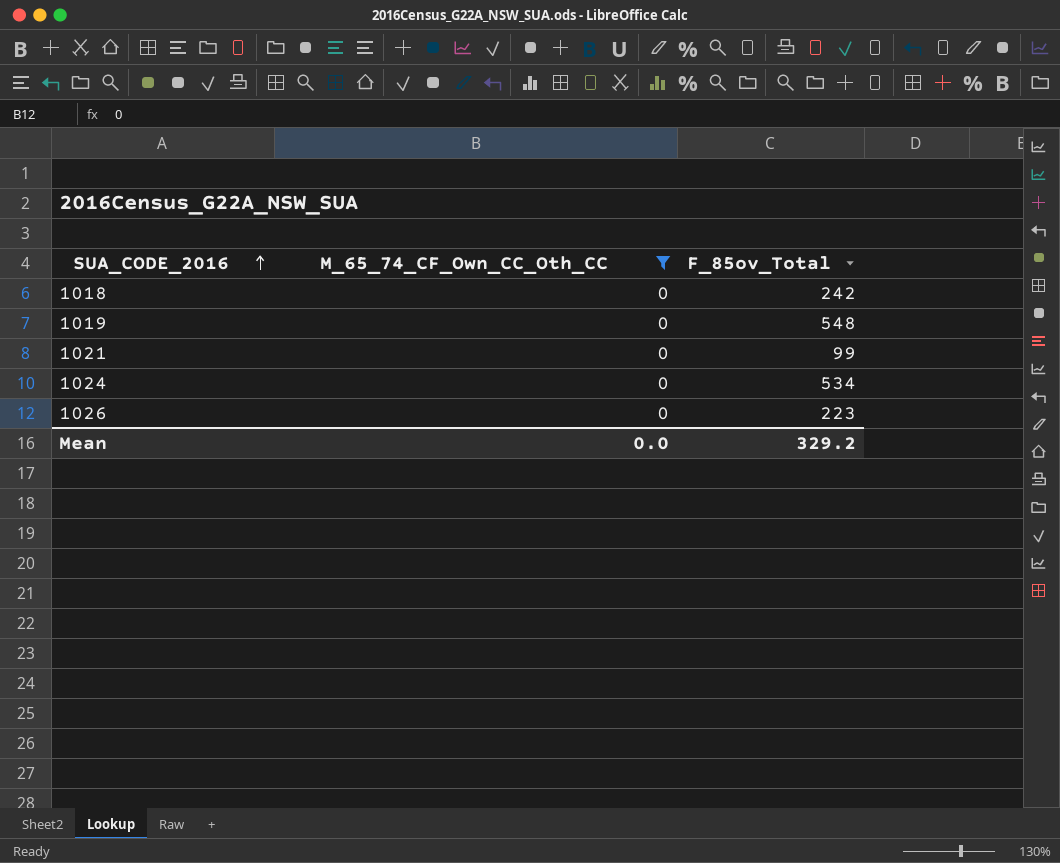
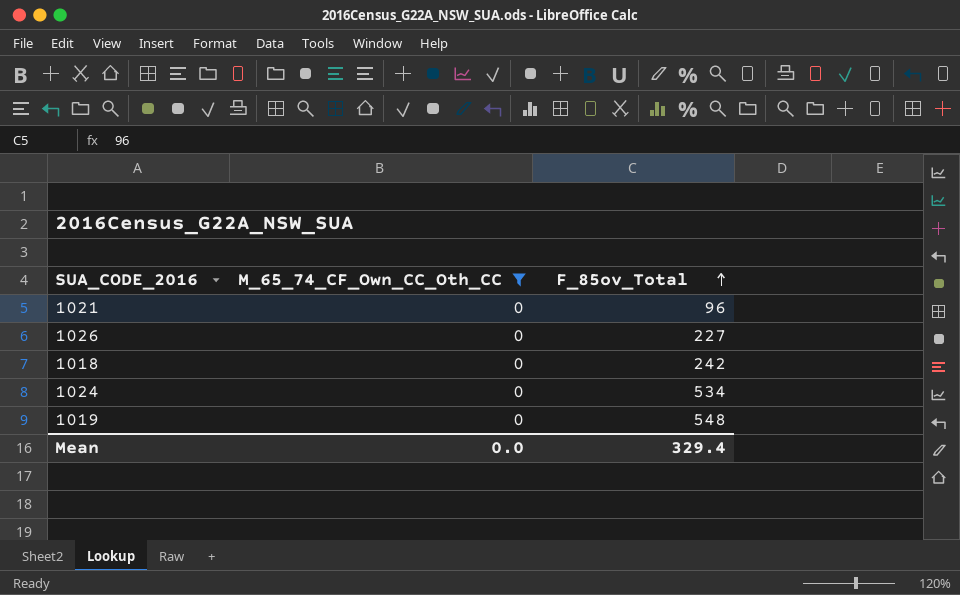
row order: SUA_CODE_2016 ascending -> F_85ov_Total ascending
1021 | F_85ov_Total: 99 -> 96
1026 | F_85ov_Total: 223 -> 227
Mean | F_85ov_Total: 329.2 -> 329.4

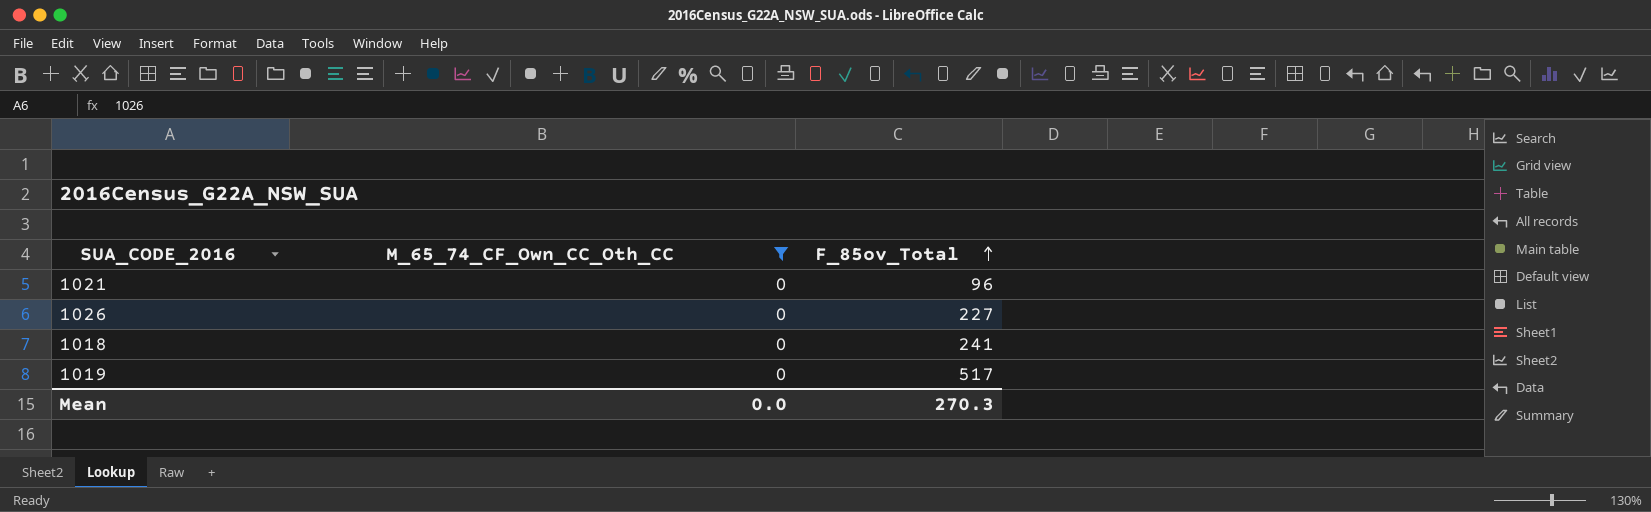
row 1024: 0 | 534 -> none
1018 | F_85ov_Total: 242 -> 241
1019 | F_85ov_Total: 548 -> 517
Mean | F_85ov_Total: 329.4 -> 270.3

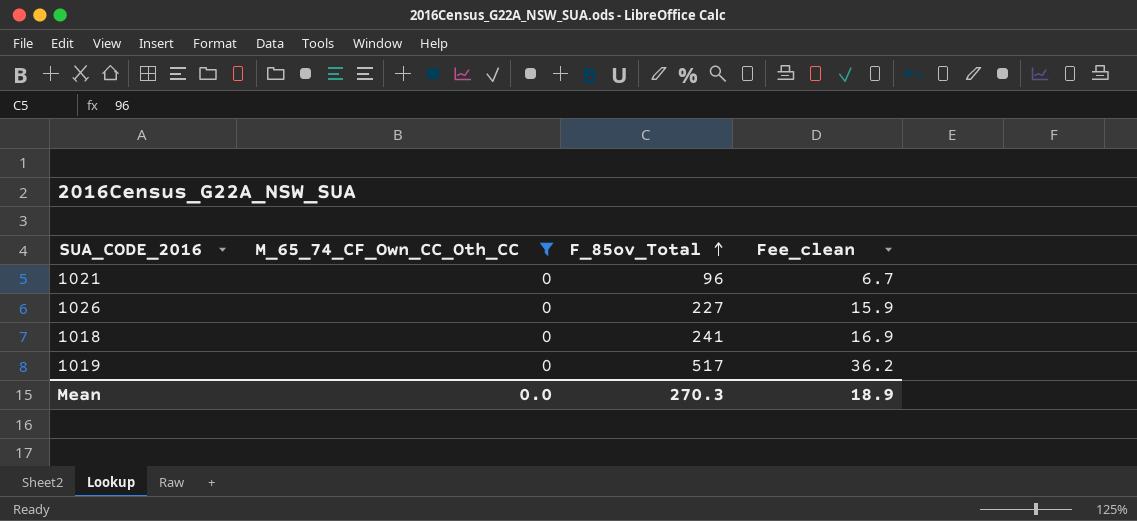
column Fee_clean | formula: none -> [F_85ov_Total] * 0.07

